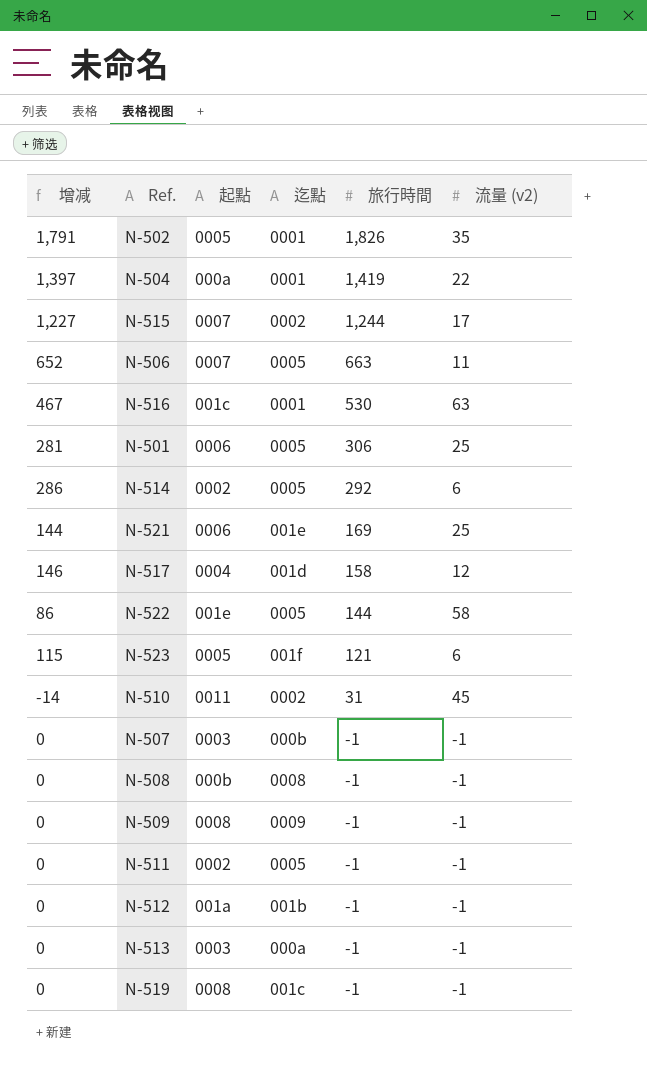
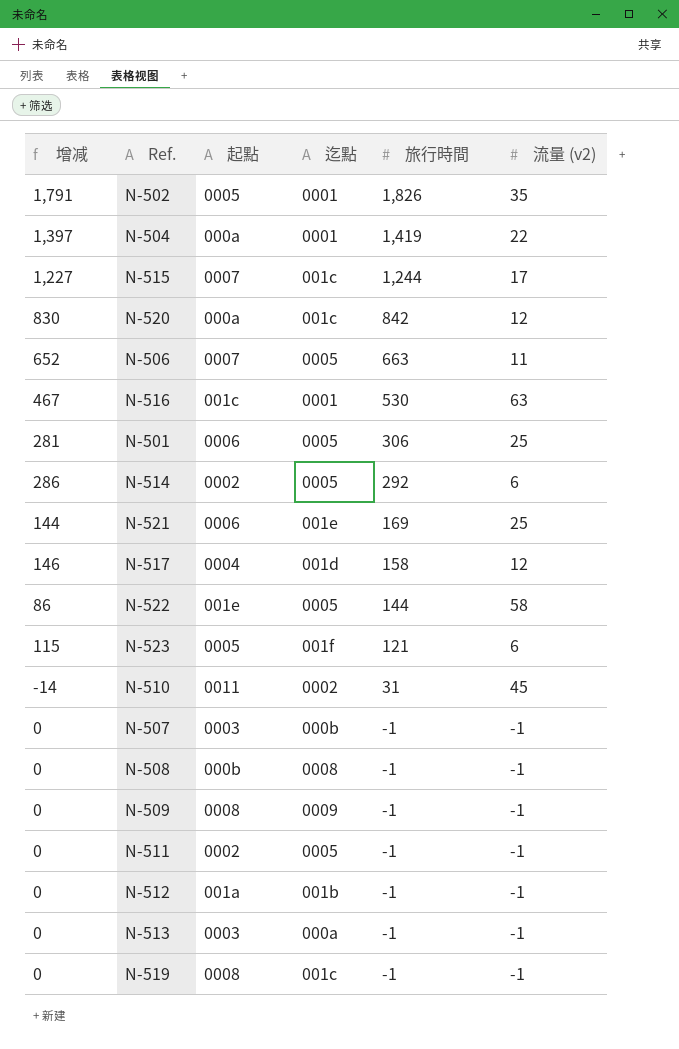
N-515 | 迄點: 0002 -> 001c
row N-520: none -> 830 | 000a | 001c | 842 | 12

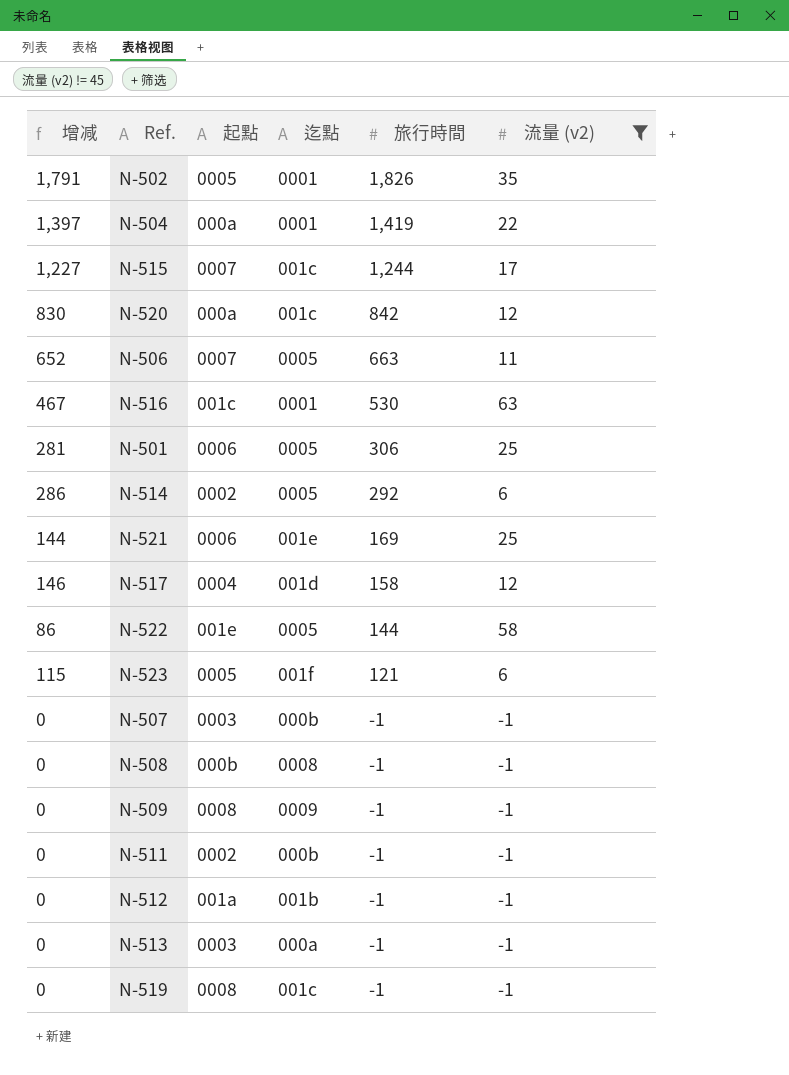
filter: none -> 流量 (v2) != 45
N-511 | 迄點: 0005 -> 000b

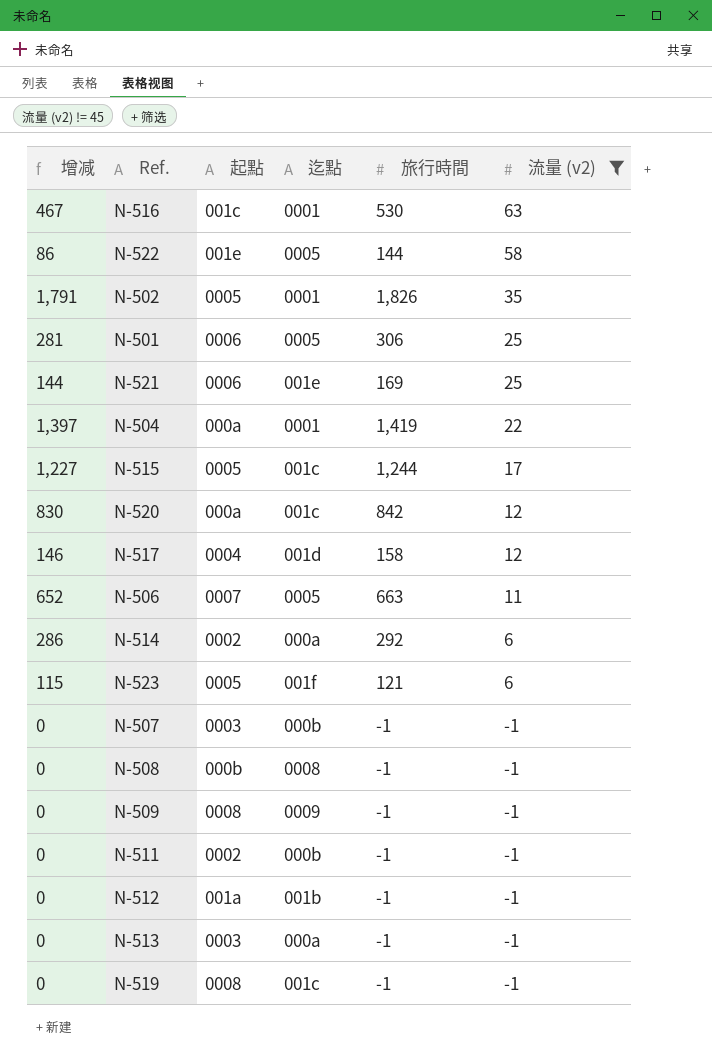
row order: 旅行時間 descending -> 流量 (v2) descending
N-515 | 起點: 0007 -> 0005
N-514 | 迄點: 0005 -> 000a

